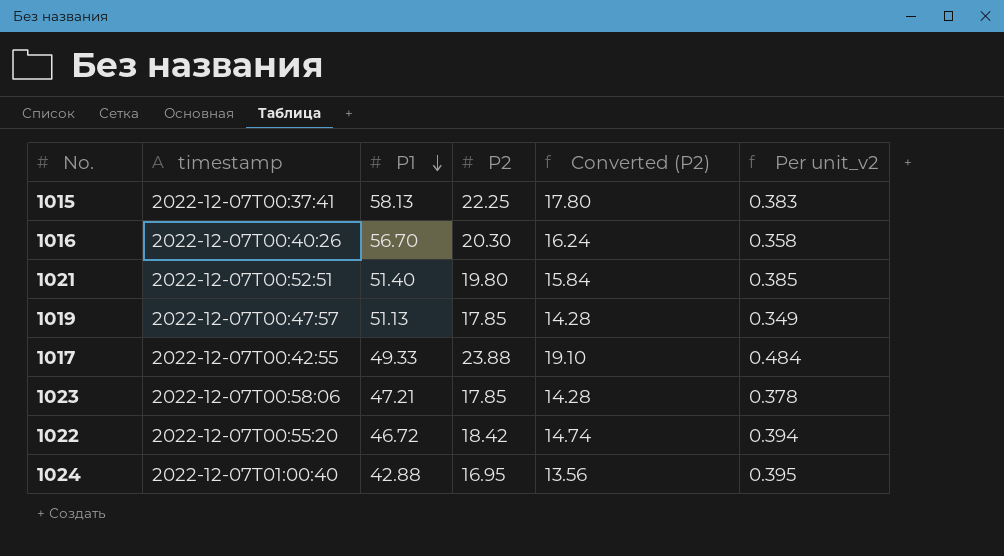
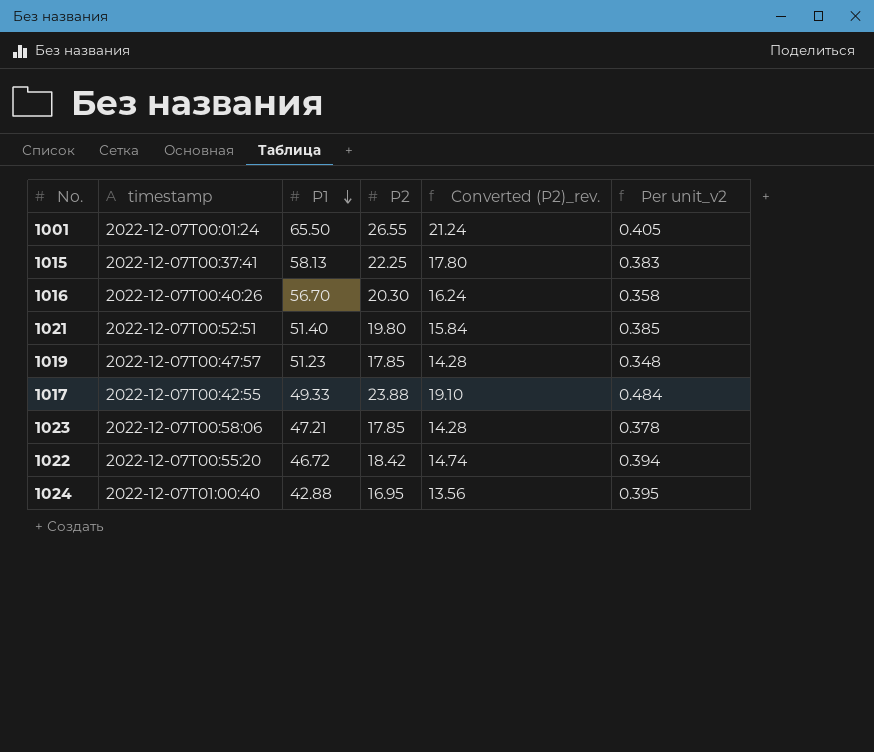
column name: Converted (P2) -> Converted (P2)_rev.
row 1001: none -> 2022-12-07T00:01:24 | 65.50 | 26.55 | 21.24 | 0.405
1019 | P1: 51.13 -> 51.23
1019 | Per unit_v2: 0.349 -> 0.348

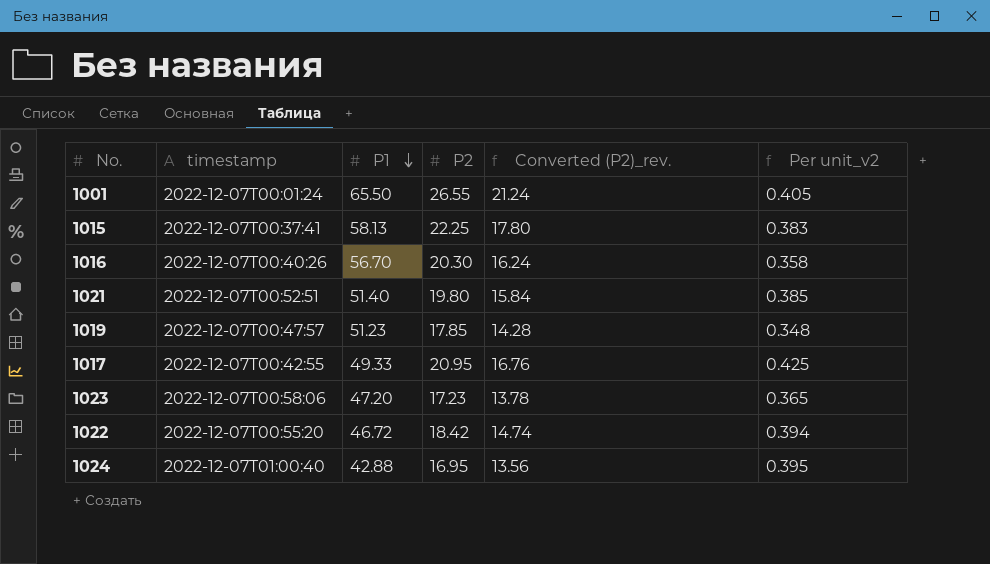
1017 | P2: 23.88 -> 20.95
1017 | Converted (P2)_rev.: 19.10 -> 16.76
1017 | Per unit_v2: 0.484 -> 0.425
1023 | P1: 47.21 -> 47.20
1023 | P2: 17.85 -> 17.23
1023 | Converted (P2)_rev.: 14.28 -> 13.78
1023 | Per unit_v2: 0.378 -> 0.365

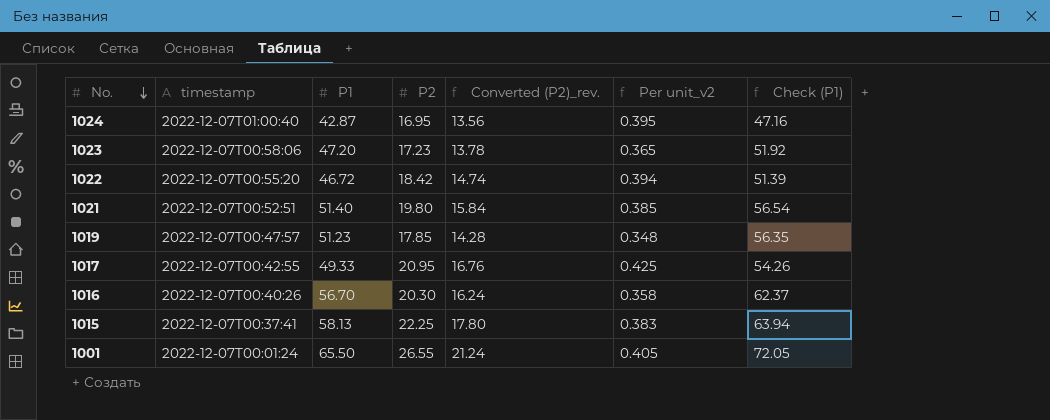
row order: P1 descending -> No. descending
column Check (P1) | formula: none -> [P1] * 1.1
1024 | P1: 42.88 -> 42.87

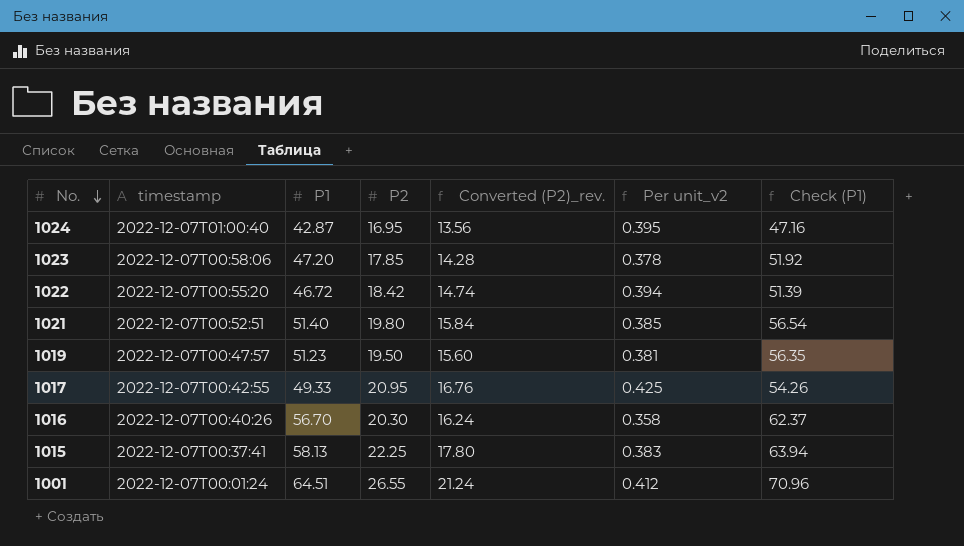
1023 | P2: 17.23 -> 17.85
1023 | Converted (P2)_rev.: 13.78 -> 14.28
1023 | Per unit_v2: 0.365 -> 0.378
1019 | P2: 17.85 -> 19.50
1019 | Converted (P2)_rev.: 14.28 -> 15.60
1019 | Per unit_v2: 0.348 -> 0.381
1001 | P1: 65.50 -> 64.51
1001 | Per unit_v2: 0.405 -> 0.412
1001 | Check (P1): 72.05 -> 70.96

